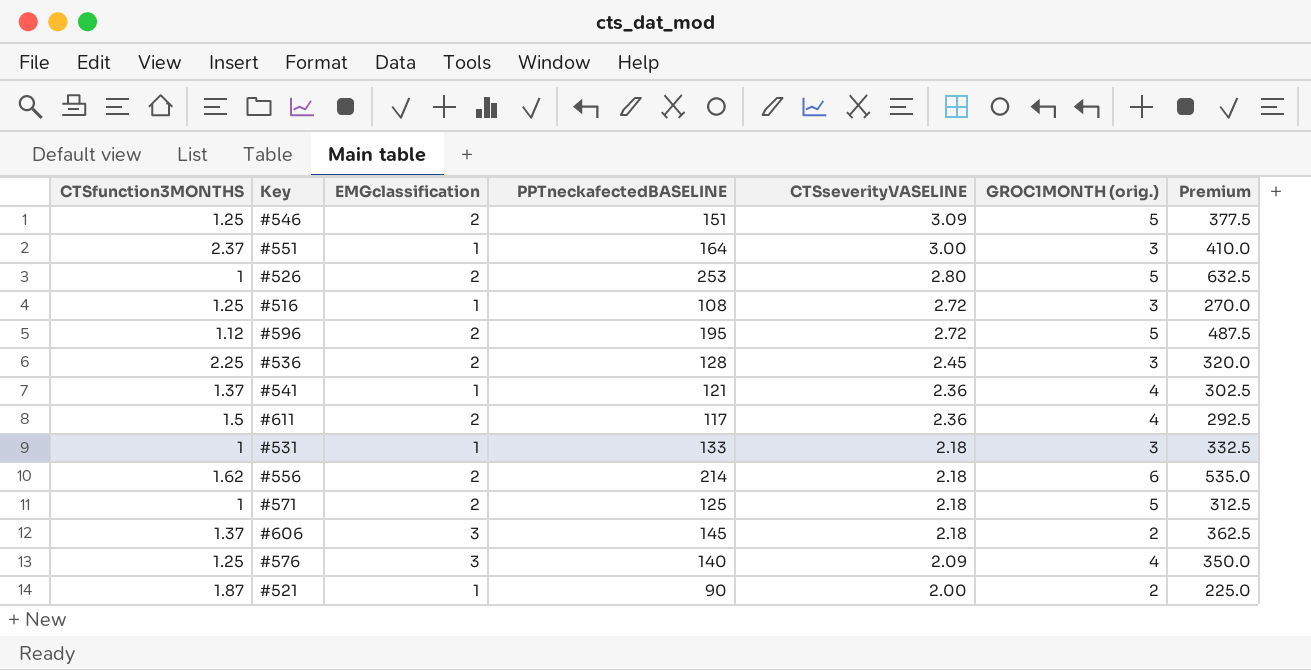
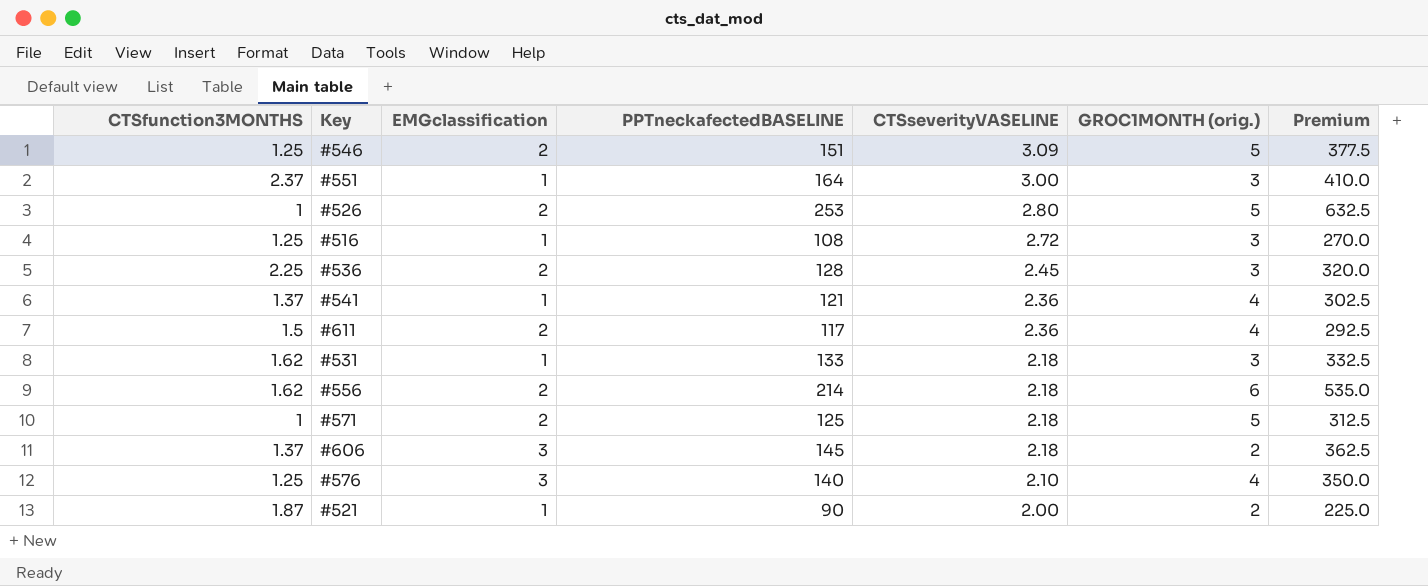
row #596: 1.12 | 2 | 195 | 2.72 | 5 | 487.5 -> none
#531 | CTSfunction3MONTHS: 1 -> 1.62
#576 | CTSseverityVASELINE: 2.09 -> 2.10

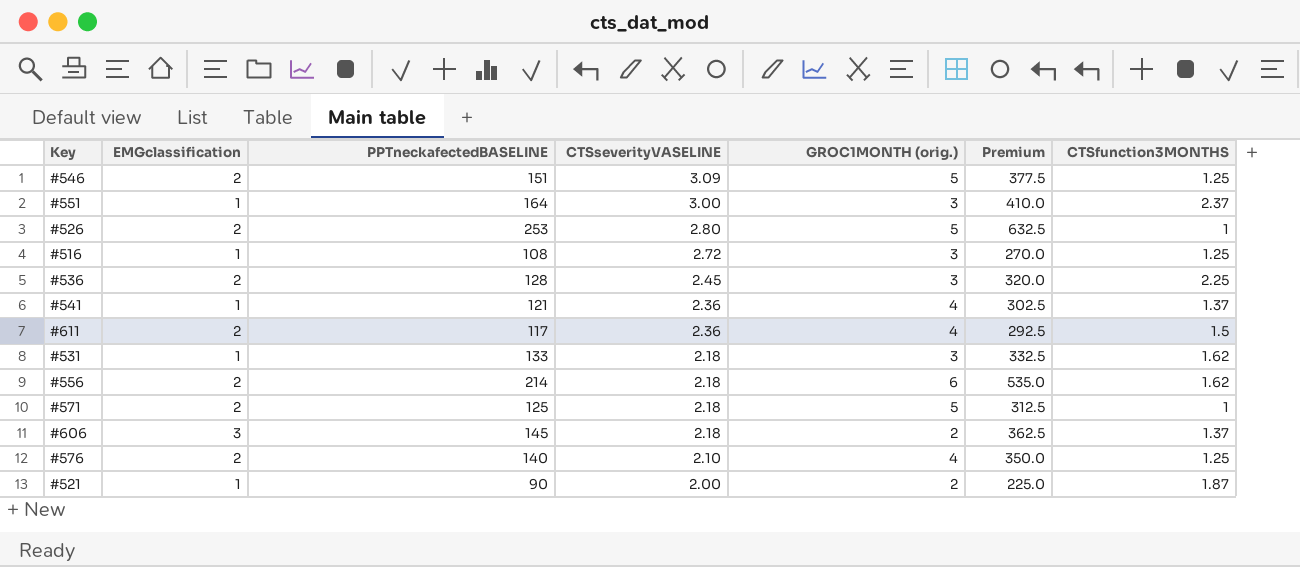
column CTSfunction3MONTHS | position: 1 -> 7
#576 | EMGclassification: 3 -> 2

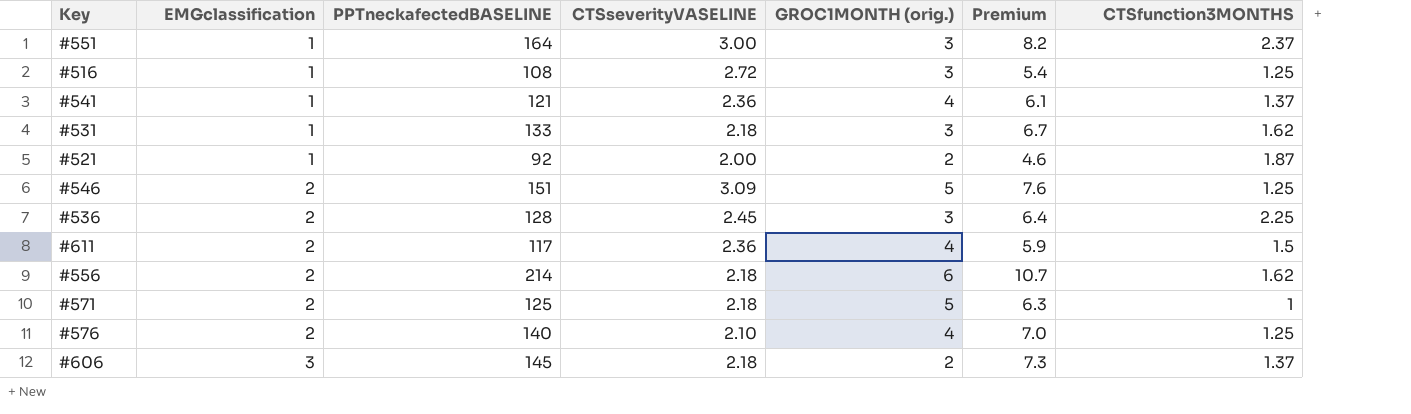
row order: CTSseverityVASELINE descending -> EMGclassification ascending
column Premium | formula: [PPTneckafectedBASELINE] * 2.5 -> [PPTneckafectedBASELINE] * 0.05
row #526: 2 | 253 | 2.80 | 5 | 632.5 | 1 -> none
#521 | PPTneckafectedBASELINE: 90 -> 92

